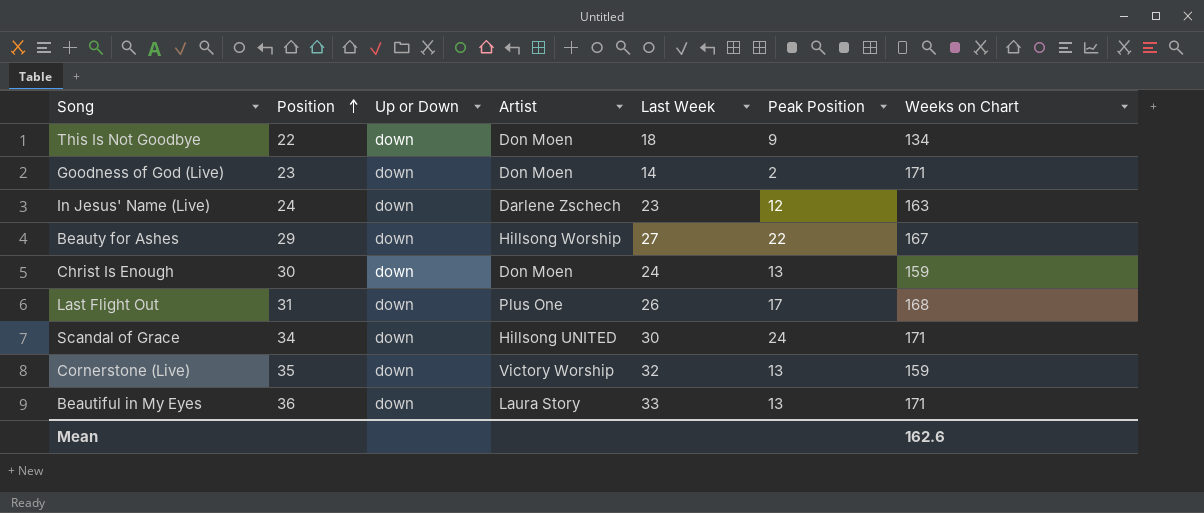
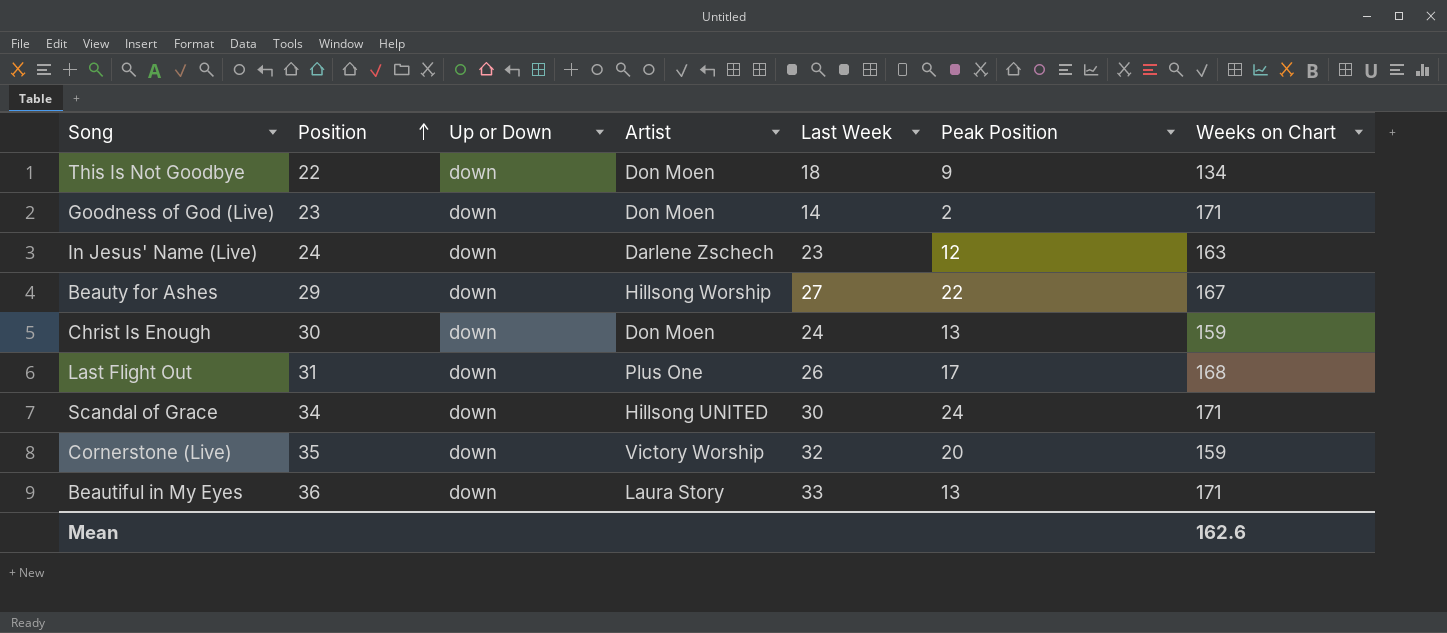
Cornerstone (Live) | Peak Position: 13 -> 20

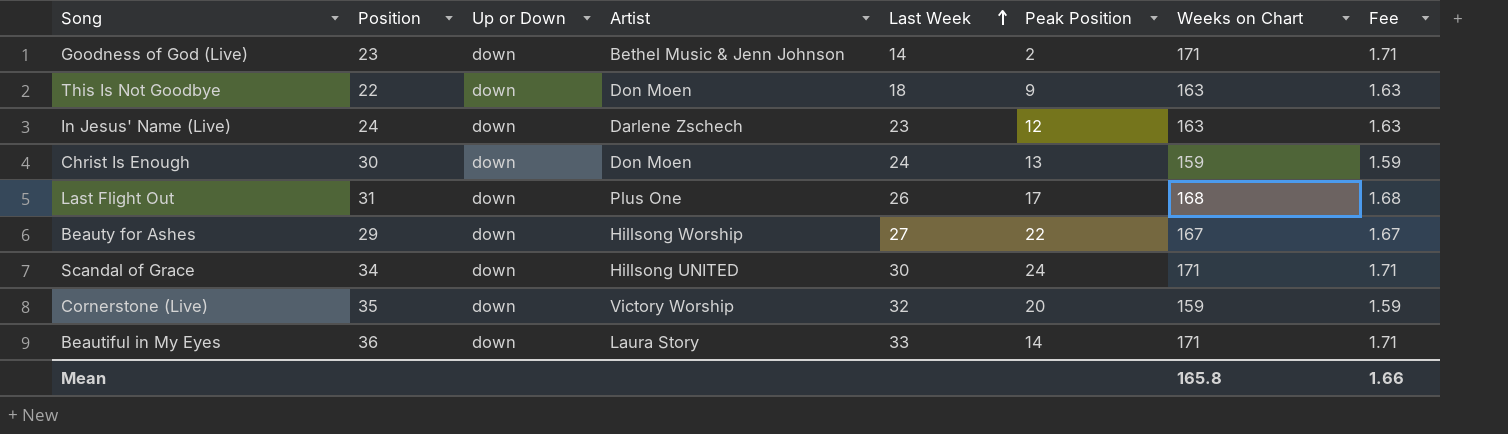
row order: Position ascending -> Last Week ascending
column Fee | formula: none -> [Weeks on Chart] * 0.01
Goodness of God (Live) | Artist: Don Moen -> Bethel Music & Jenn Johnson
This Is Not Goodbye | Weeks on Chart: 134 -> 163
Beautiful in My Eyes | Peak Position: 13 -> 14
Mean | Weeks on Chart: 162.6 -> 165.8

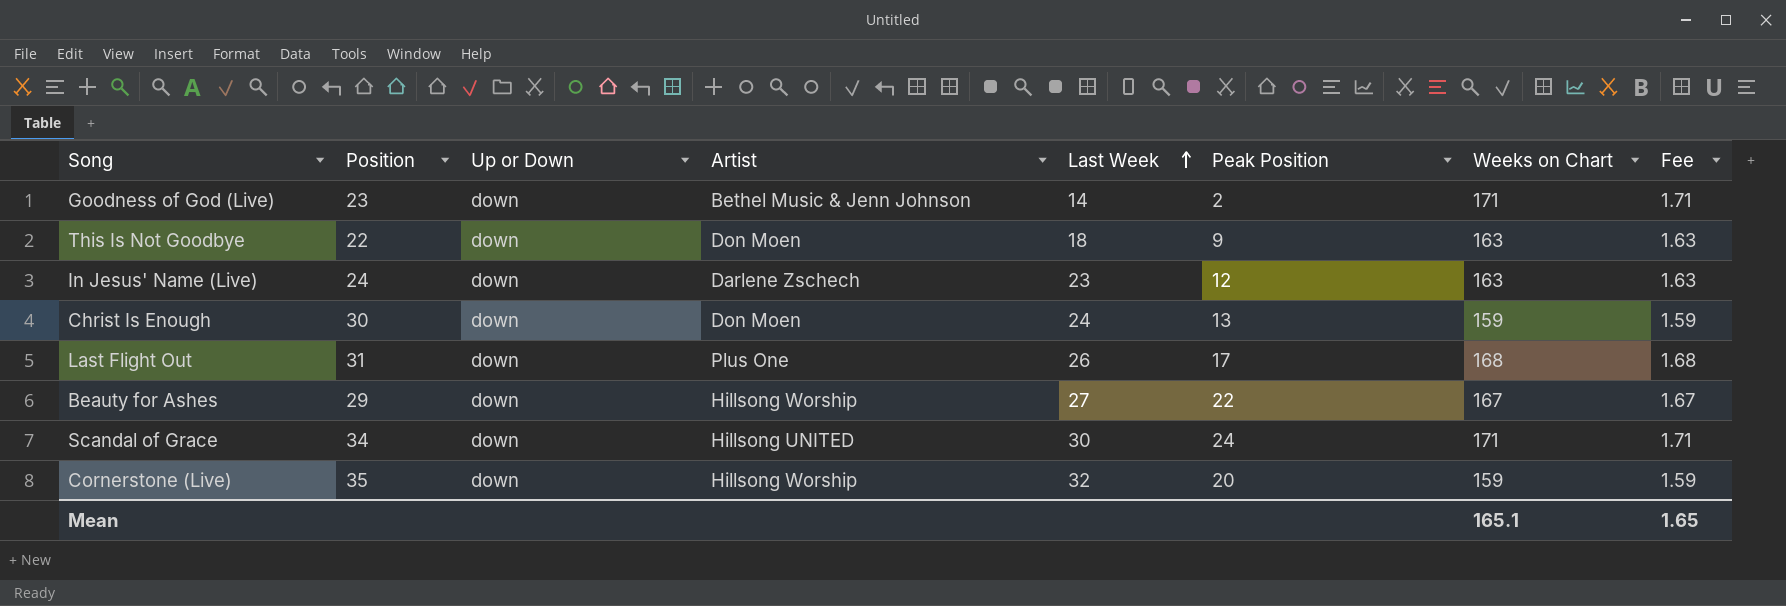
row Beautiful in My Eyes: 36 | down | Laura Story | 33 | 14 | 171 | 1.71 -> none
Cornerstone (Live) | Artist: Victory Worship -> Hillsong Worship
Mean | Weeks on Chart: 165.8 -> 165.1
Mean | Fee: 1.66 -> 1.65

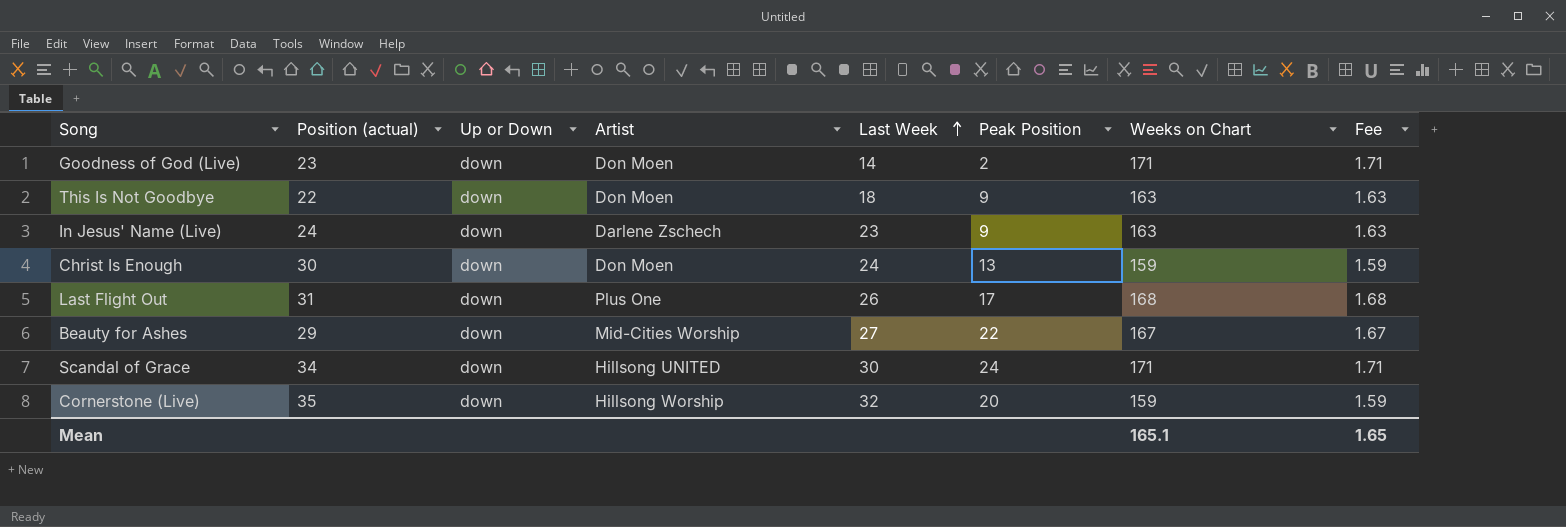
column name: Position -> Position (actual)
Goodness of God (Live) | Artist: Bethel Music & Jenn Johnson -> Don Moen
In Jesus' Name (Live) | Peak Position: 12 -> 9
Beauty for Ashes | Artist: Hillsong Worship -> Mid-Cities Worship

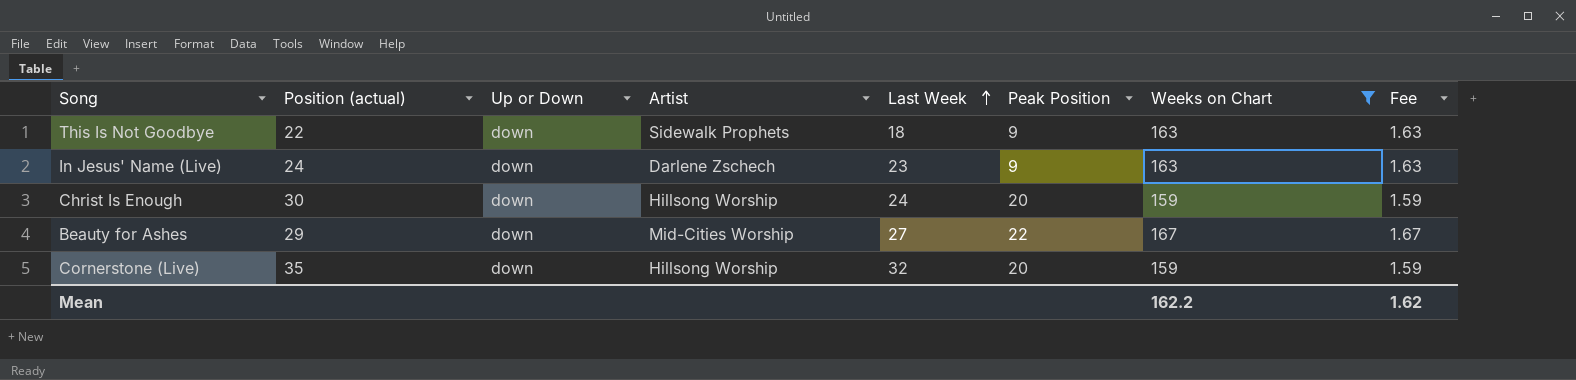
filter: none -> Weeks on Chart <= 167
This Is Not Goodbye | Artist: Don Moen -> Sidewalk Prophets
Christ Is Enough | Artist: Don Moen -> Hillsong Worship
Christ Is Enough | Peak Position: 13 -> 20
Mean | Weeks on Chart: 165.1 -> 162.2
Mean | Fee: 1.65 -> 1.62

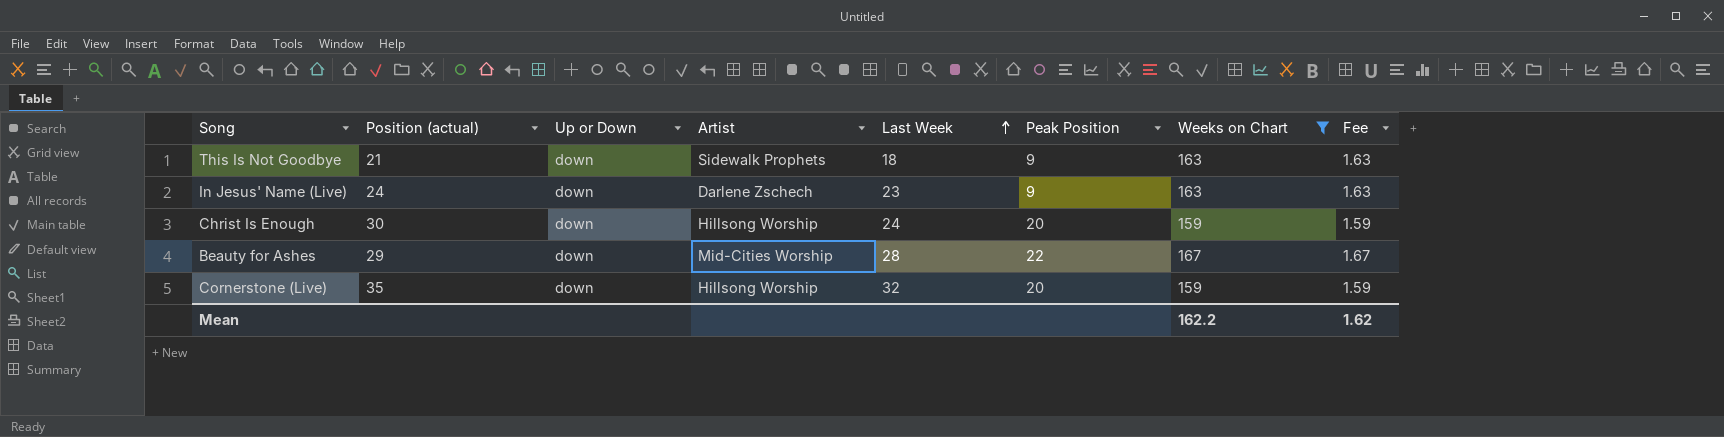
This Is Not Goodbye | Position (actual): 22 -> 21
Beauty for Ashes | Last Week: 27 -> 28

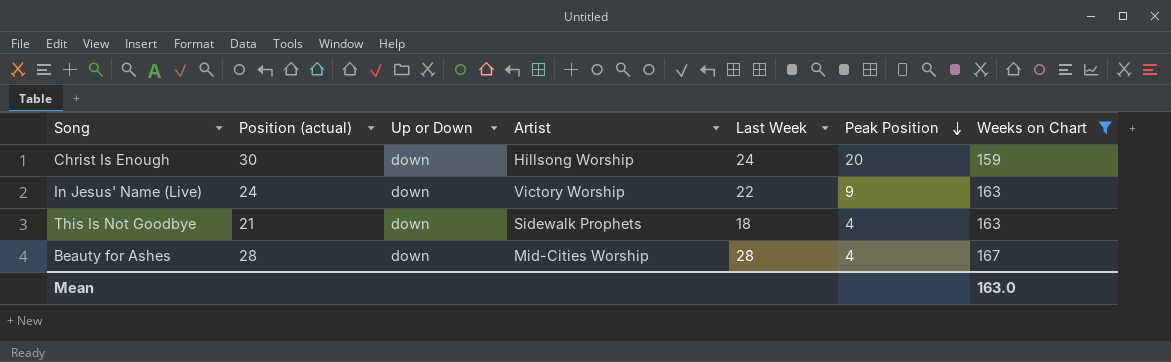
row order: Last Week ascending -> Peak Position descending
column Fee | formula: [Weeks on Chart] * 0.01 -> none
row Cornerstone (Live): 35 | down | Hillsong Worship | 32 | 20 | 159 | 1.59 -> none
In Jesus' Name (Live) | Artist: Darlene Zschech -> Victory Worship
In Jesus' Name (Live) | Last Week: 23 -> 22
This Is Not Goodbye | Peak Position: 9 -> 4
Beauty for Ashes | Position (actual): 29 -> 28
Beauty for Ashes | Peak Position: 22 -> 4
Mean | Weeks on Chart: 162.2 -> 163.0

